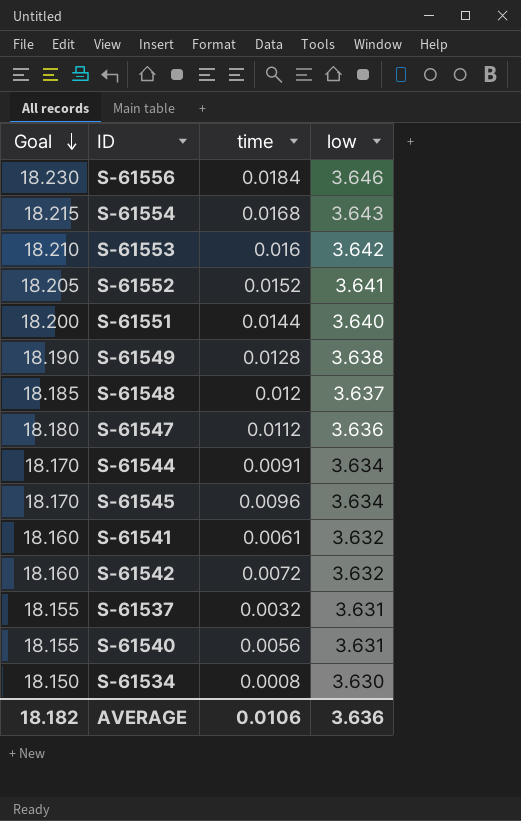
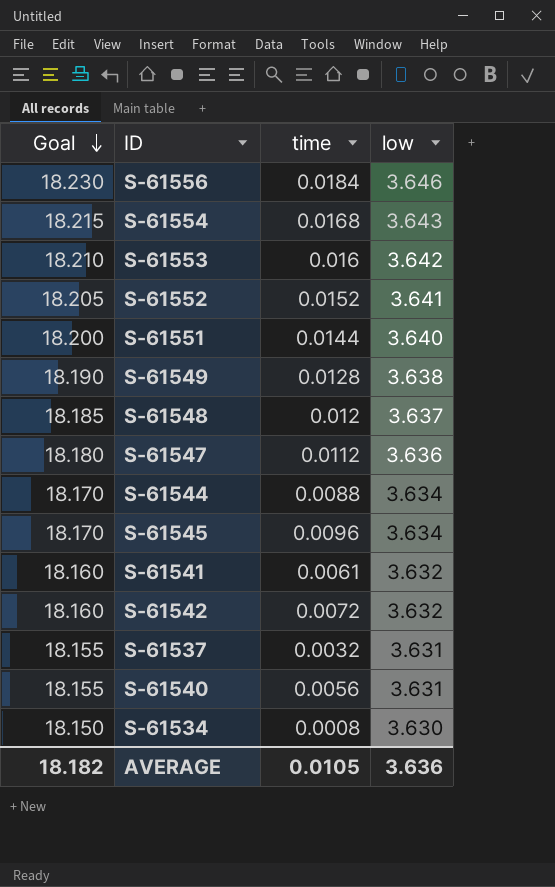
S-61544 | time: 0.0091 -> 0.0088
AVERAGE | time: 0.0106 -> 0.0105

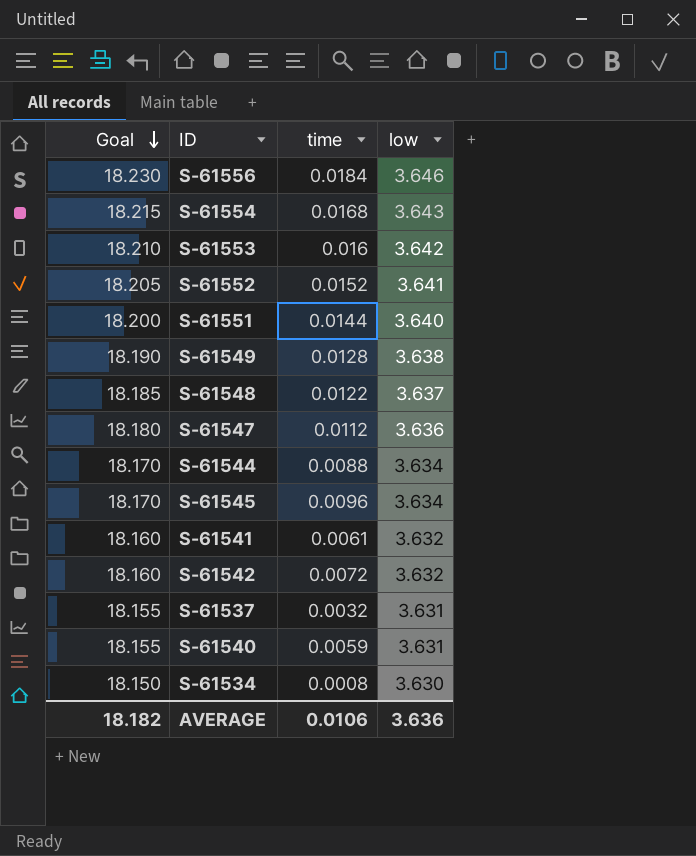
S-61548 | time: 0.012 -> 0.0122
S-61540 | time: 0.0056 -> 0.0059
AVERAGE | time: 0.0105 -> 0.0106

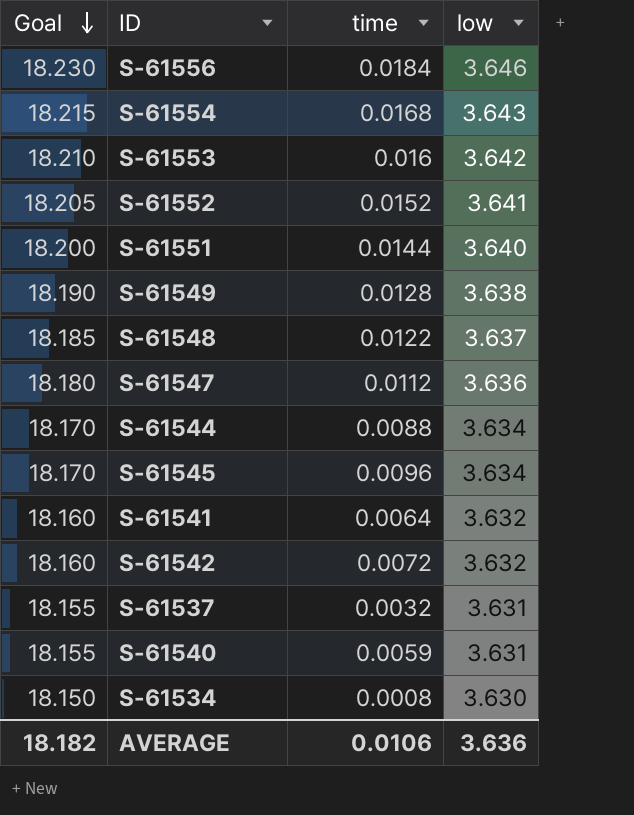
S-61541 | time: 0.0061 -> 0.0064

